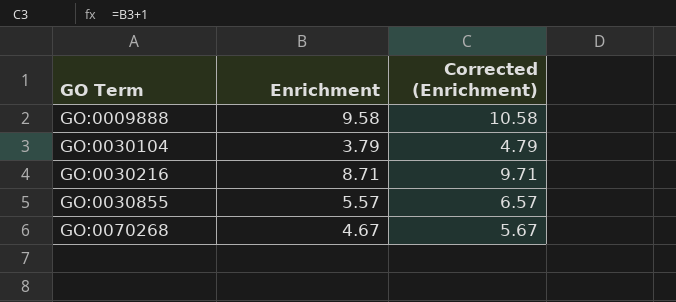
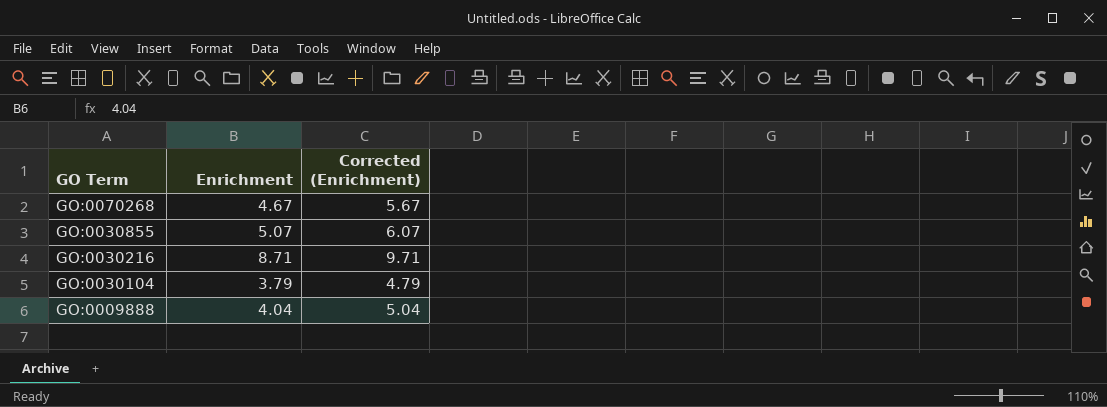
row order: GO Term ascending -> GO Term descending
GO:0030855 | Enrichment: 5.57 -> 5.07
GO:0030855 | Corrected (Enrichment): 6.57 -> 6.07
GO:0009888 | Enrichment: 9.58 -> 4.04
GO:0009888 | Corrected (Enrichment): 10.58 -> 5.04

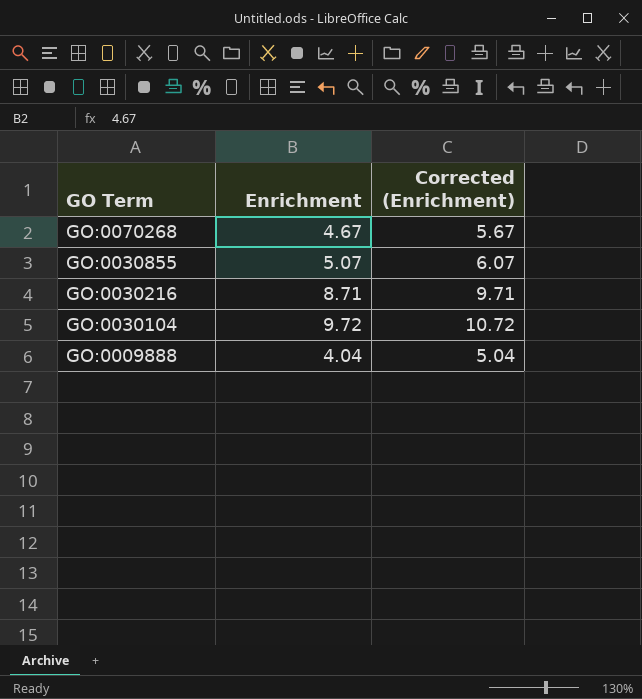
GO:0030104 | Enrichment: 3.79 -> 9.72
GO:0030104 | Corrected (Enrichment): 4.79 -> 10.72

